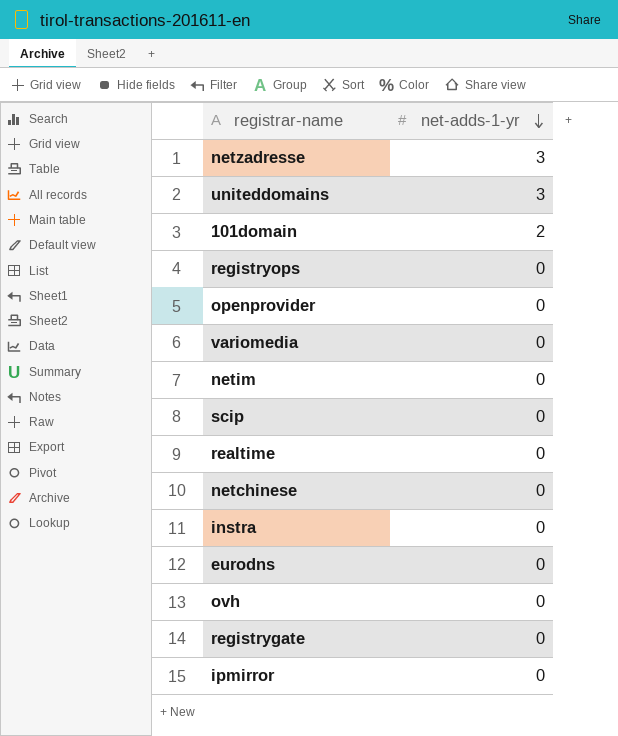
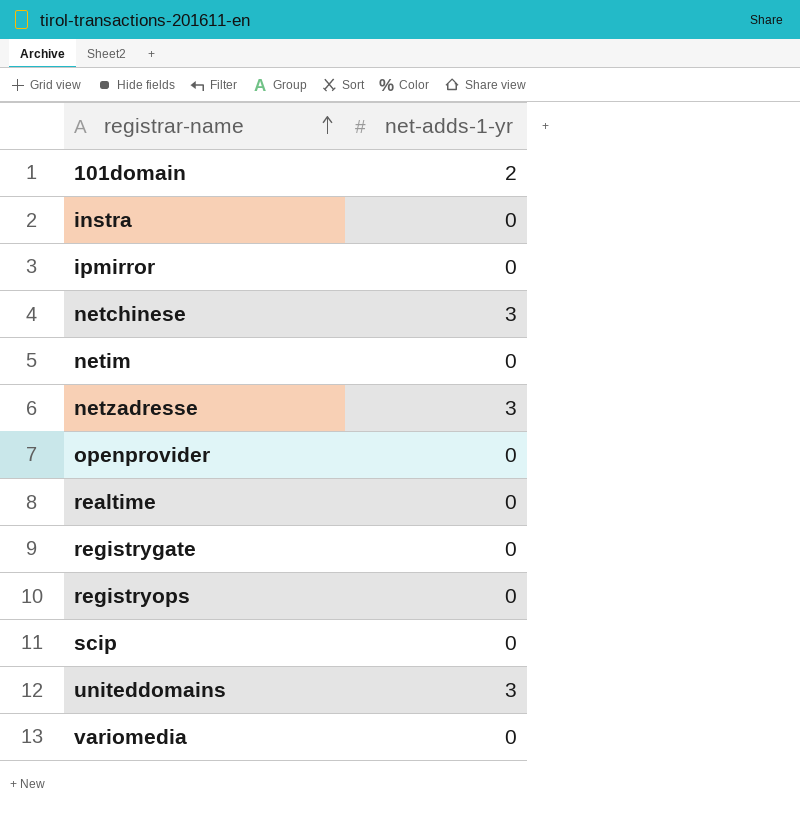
row order: net-adds-1-yr descending -> registrar-name ascending
row eurodns: 0 -> none
row ovh: 0 -> none
netchinese | net-adds-1-yr: 0 -> 3

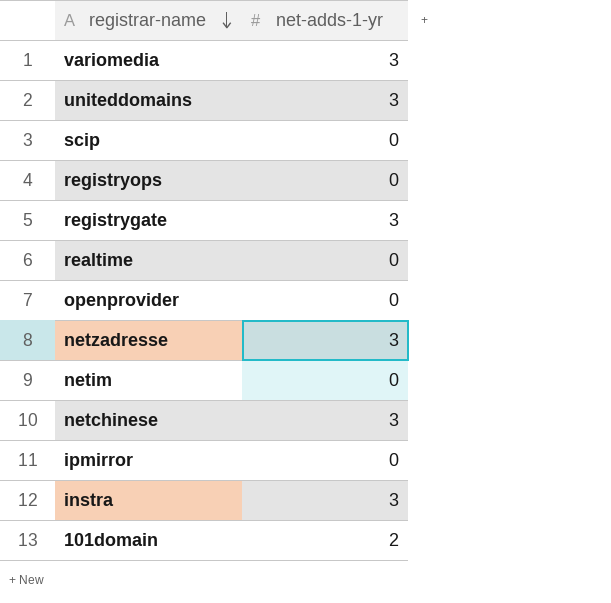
row order: registrar-name ascending -> registrar-name descending
variomedia | net-adds-1-yr: 0 -> 3
registrygate | net-adds-1-yr: 0 -> 3
instra | net-adds-1-yr: 0 -> 3

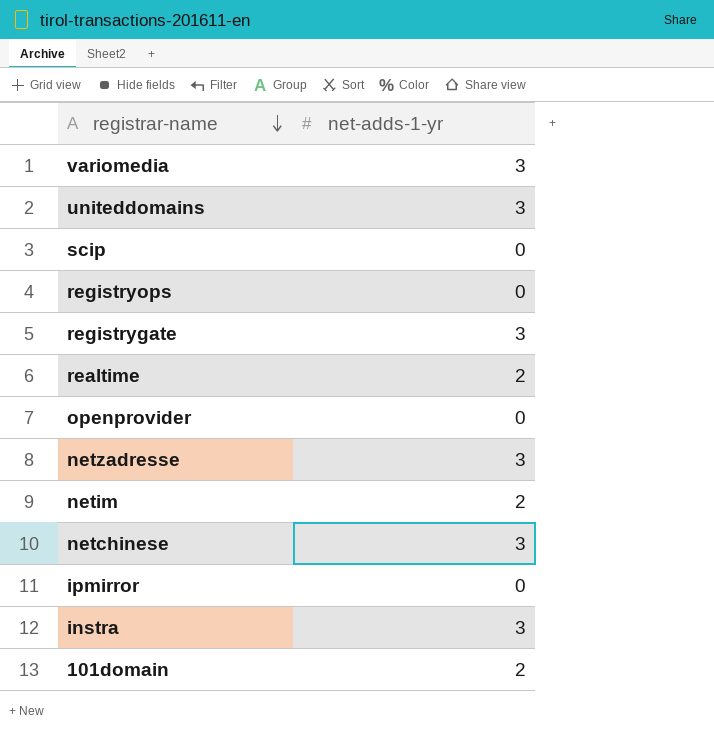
realtime | net-adds-1-yr: 0 -> 2
netim | net-adds-1-yr: 0 -> 2

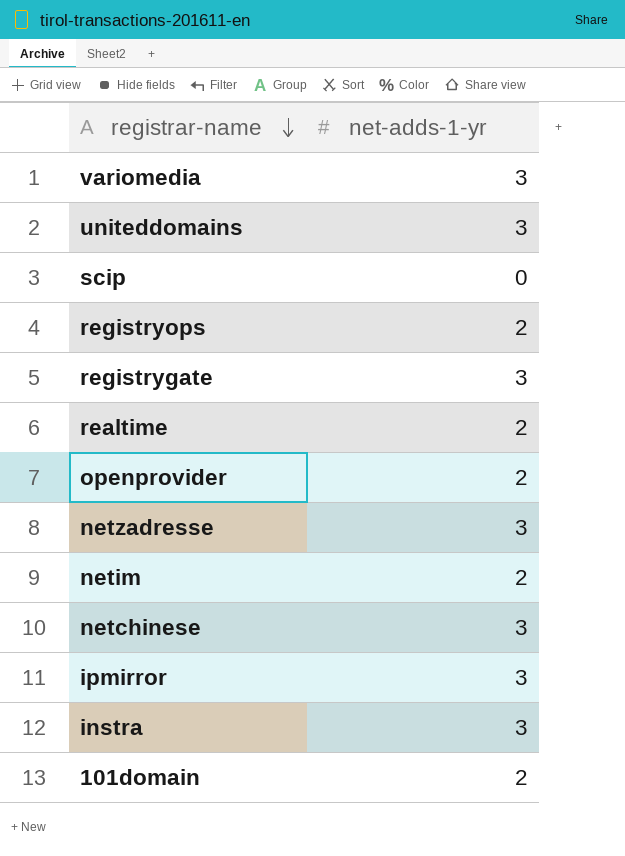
registryops | net-adds-1-yr: 0 -> 2
openprovider | net-adds-1-yr: 0 -> 2
ipmirror | net-adds-1-yr: 0 -> 3

